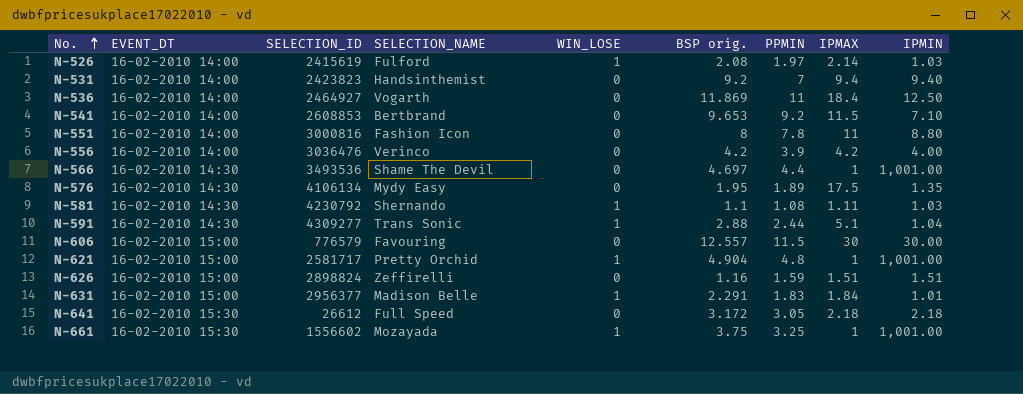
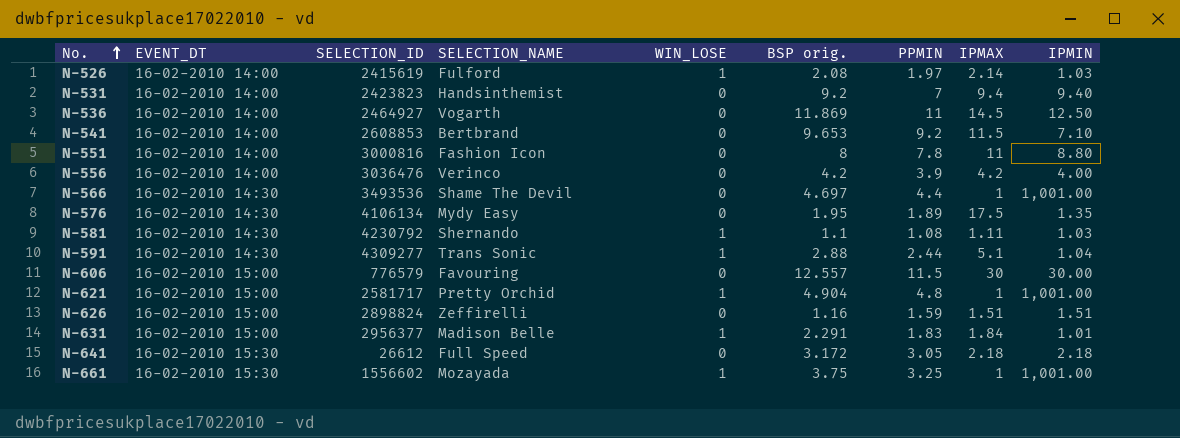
N-536 | IPMAX: 18.4 -> 14.5

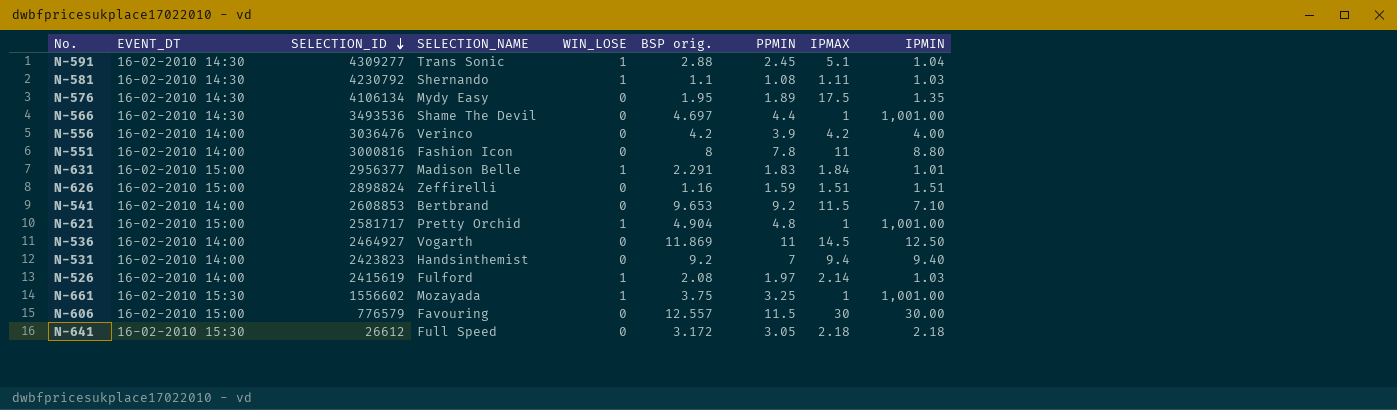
row order: No. ascending -> SELECTION_ID descending
N-591 | PPMIN: 2.44 -> 2.45

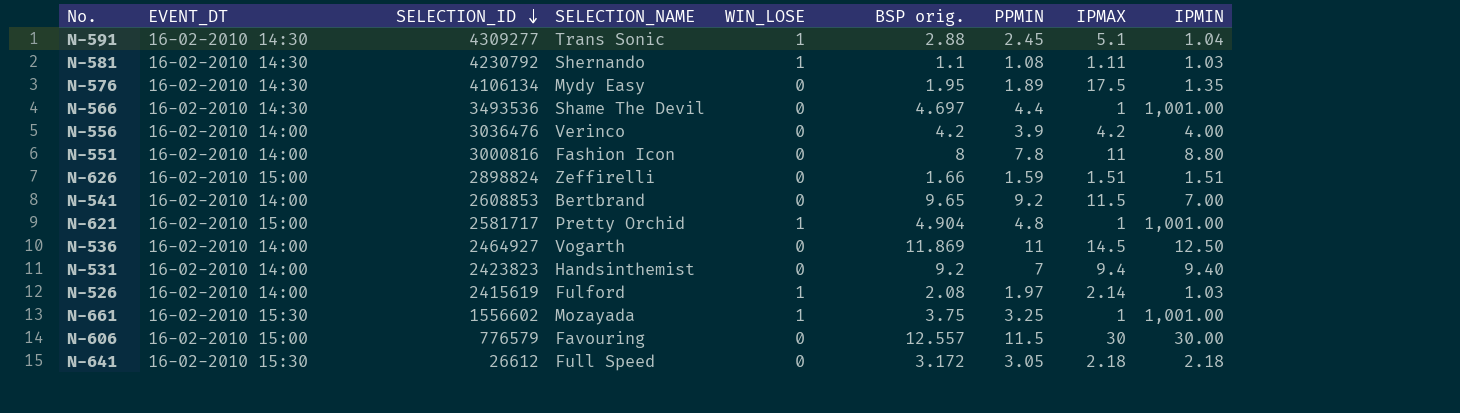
row N-631: 16-02-2010 15:00 | 2956377 | Madison Belle | 1 | 2.291 | 1.83 | 1.84 | 1.01 -> none
N-626 | BSP orig.: 1.16 -> 1.66
N-541 | BSP orig.: 9.653 -> 9.65
N-541 | IPMIN: 7.10 -> 7.00

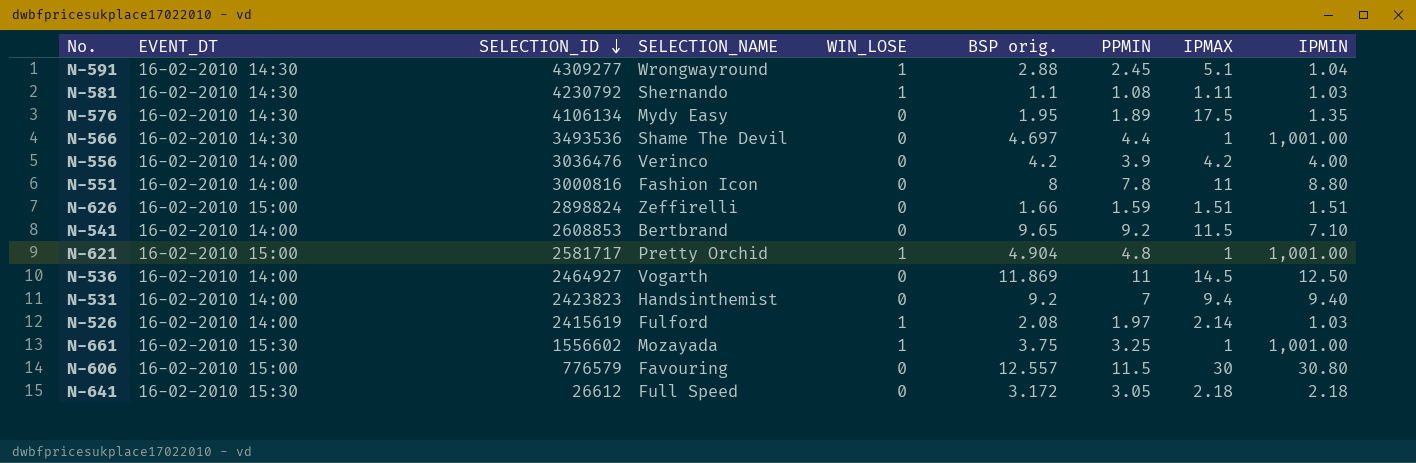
N-591 | SELECTION_NAME: Trans Sonic -> Wrongwayround
N-541 | IPMIN: 7.00 -> 7.10
N-606 | IPMIN: 30.00 -> 30.80

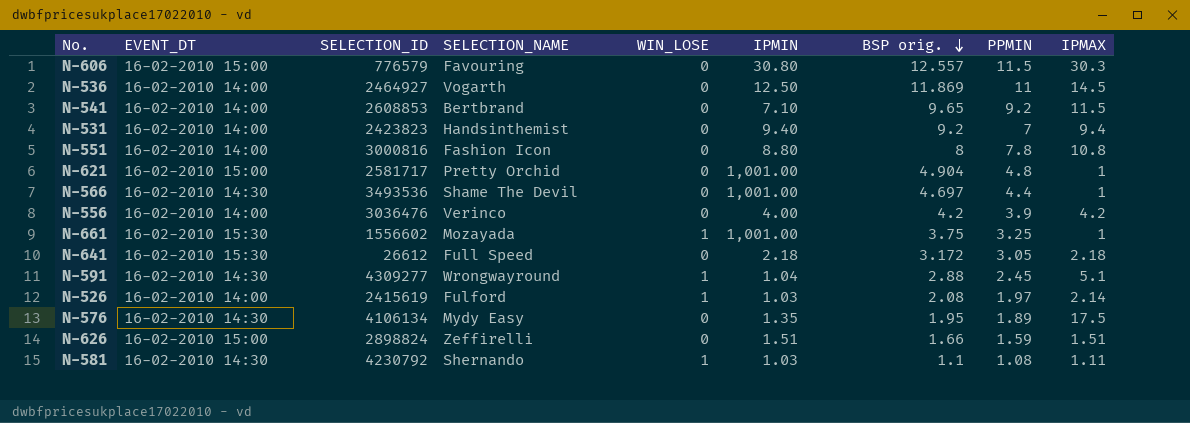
row order: SELECTION_ID descending -> BSP orig. descending
column IPMIN | position: 9 -> 6
N-606 | IPMAX: 30 -> 30.3
N-551 | IPMAX: 11 -> 10.8
N-621 | WIN_LOSE: 1 -> 0

